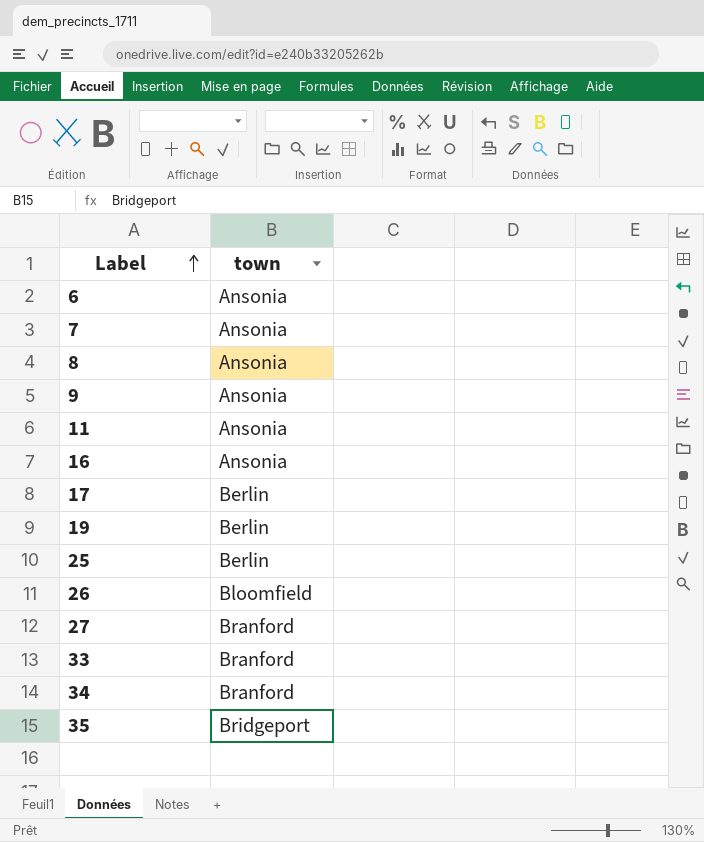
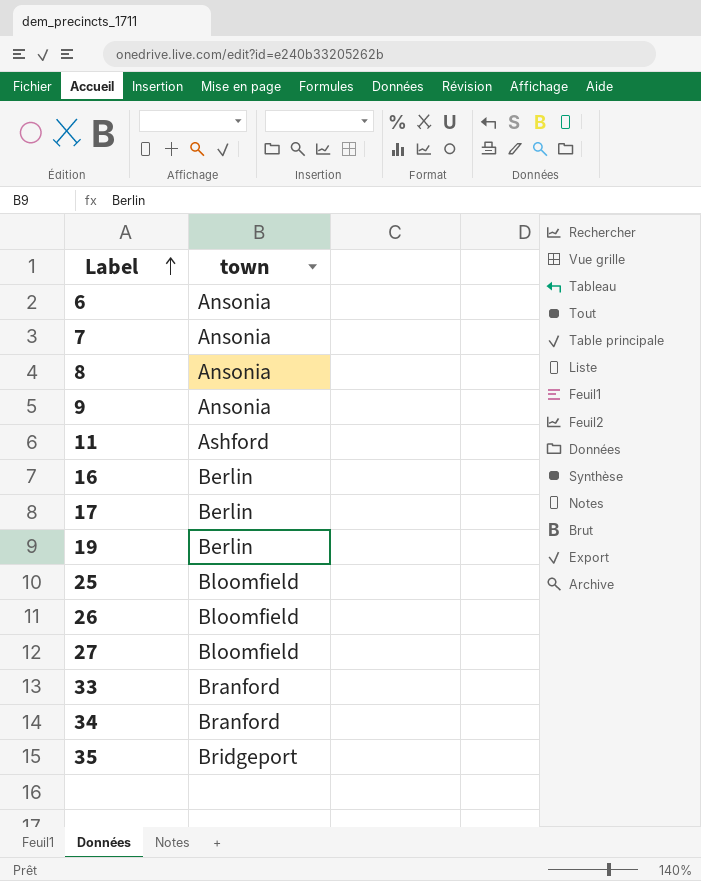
11 | town: Ansonia -> Ashford
16 | town: Ansonia -> Berlin
25 | town: Berlin -> Bloomfield
27 | town: Branford -> Bloomfield

